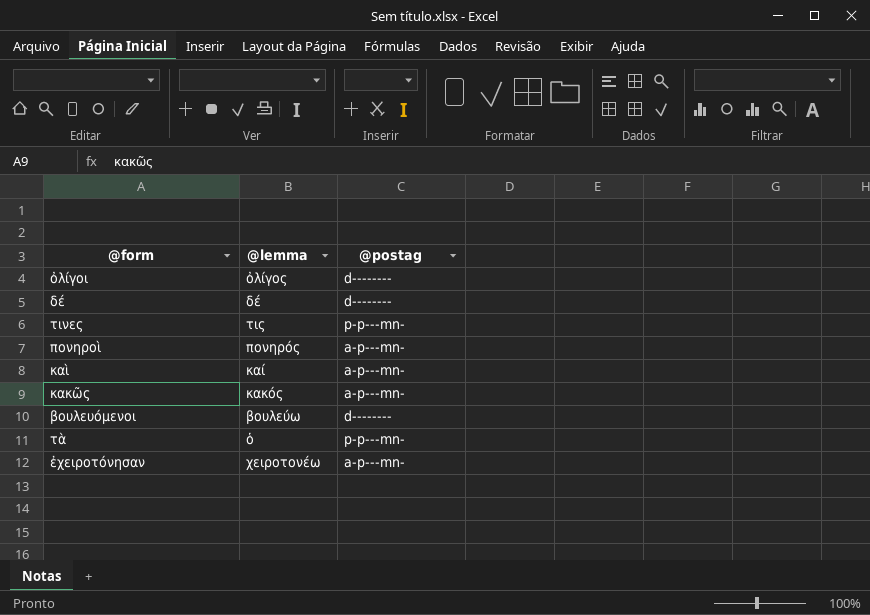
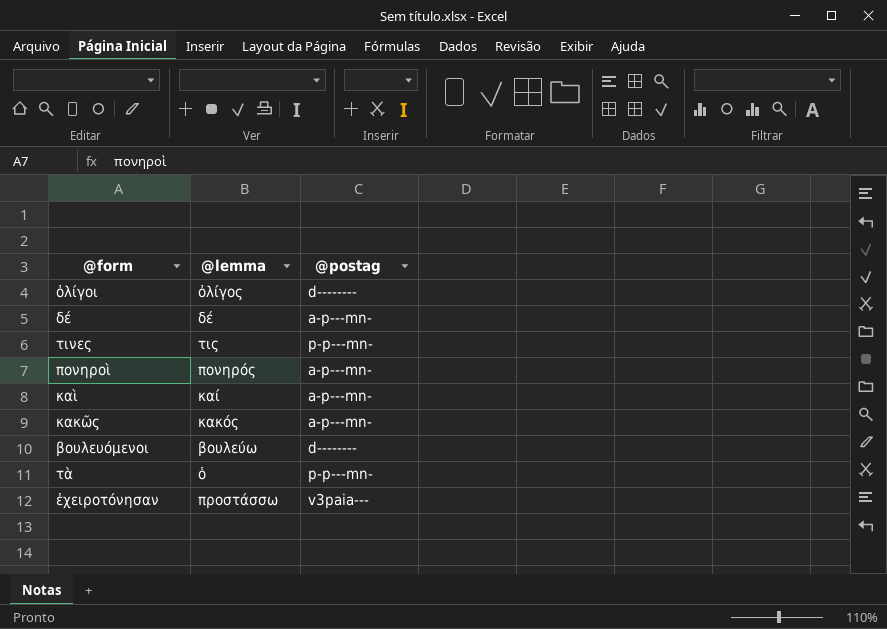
δέ | @postag: d-------- -> a-p---mn-
ἐχειροτόνησαν | @lemma: χειροτονέω -> προστάσσω
ἐχειροτόνησαν | @postag: a-p---mn- -> v3paia---

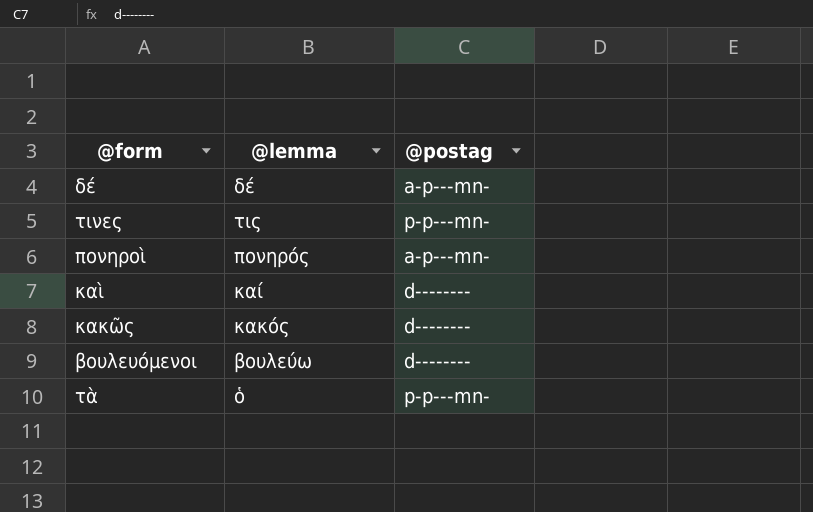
row ὀλίγοι: ὀλίγος | d-------- -> none
row ἐχειροτόνησαν: προστάσσω | v3paia--- -> none
καὶ | @postag: a-p---mn- -> d--------
κακῶς | @postag: a-p---mn- -> d--------

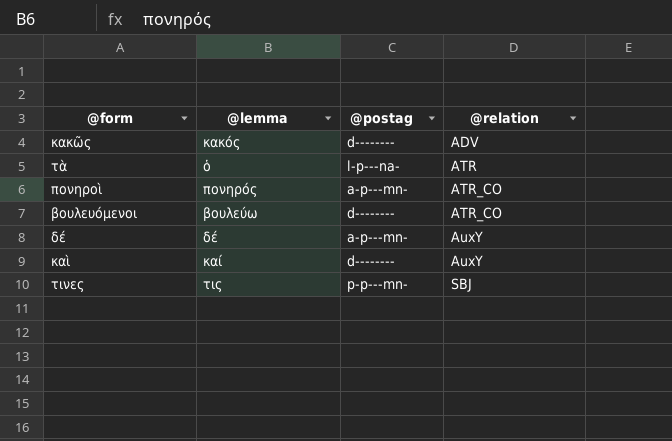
row order: none -> @relation ascending
column @relation | position: none -> 4
τὰ | @postag: p-p---mn- -> l-p---na-

